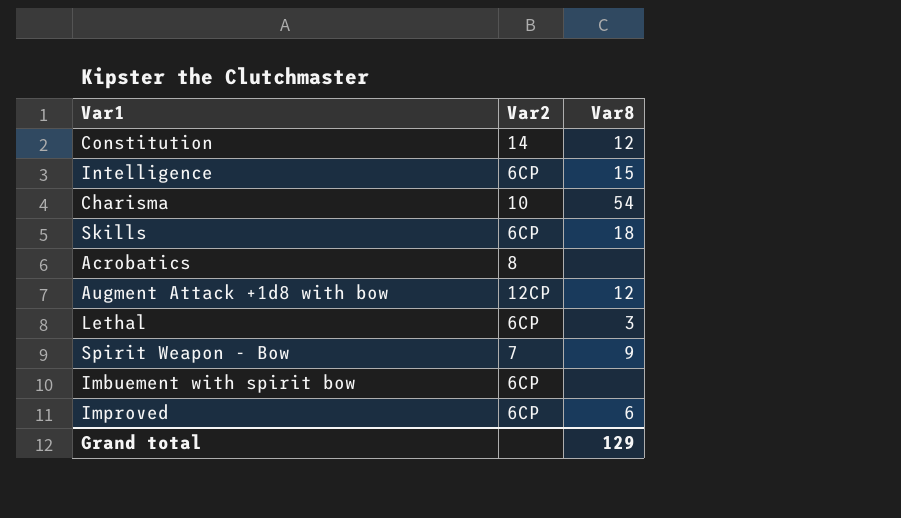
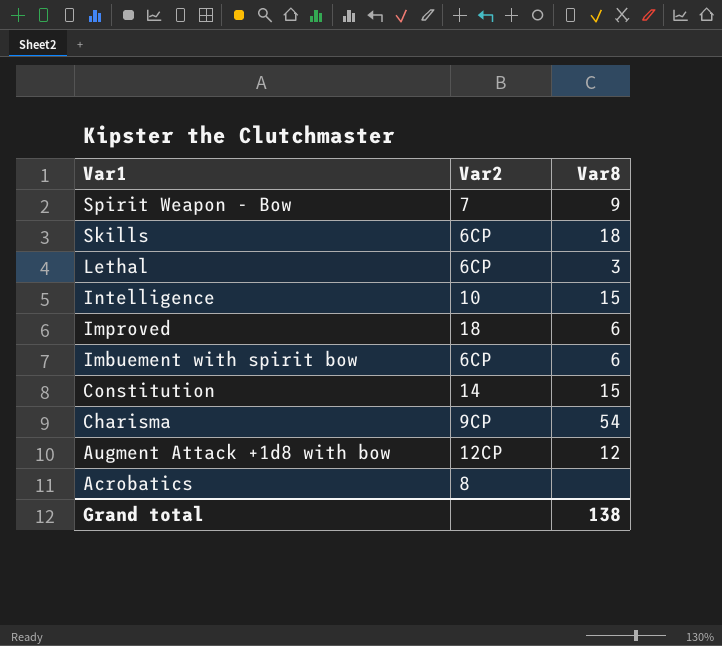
row order: none -> Var1 descending
Intelligence | Var2: 6CP -> 10
Improved | Var2: 6CP -> 18
Imbuement with spirit bow | Var8: none -> 6
Constitution | Var8: 12 -> 15
Charisma | Var2: 10 -> 9CP
Grand total | Var8: 129 -> 138

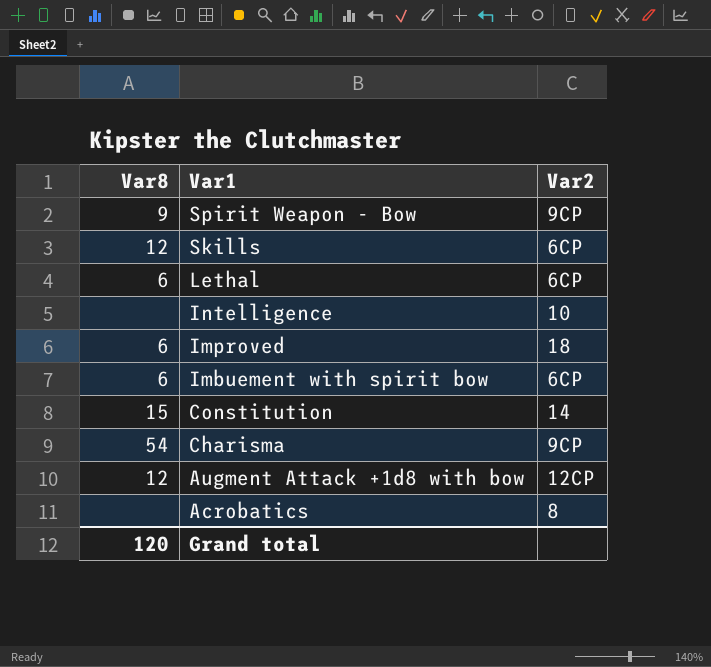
column Var8 | position: 3 -> 1
Spirit Weapon - Bow | Var2: 7 -> 9CP
Skills | Var8: 18 -> 12
Lethal | Var8: 3 -> 6
Intelligence | Var8: 15 -> none
Grand total | Var8: 138 -> 120

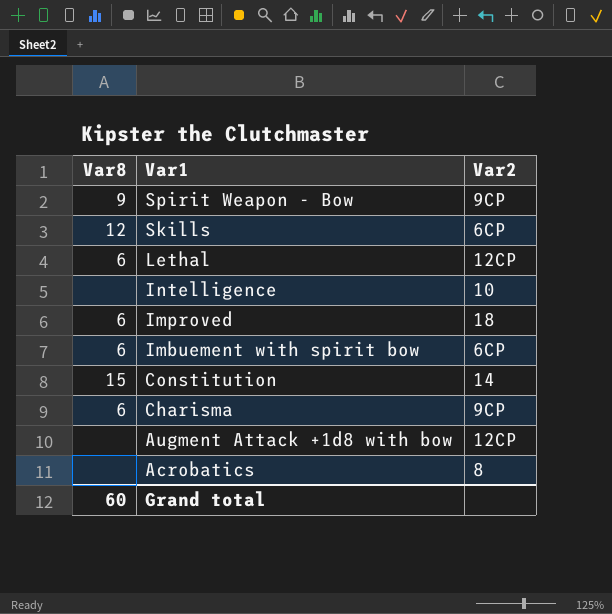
Lethal | Var2: 6CP -> 12CP
Charisma | Var8: 54 -> 6
Augment Attack +1d8 with bow | Var8: 12 -> none
Grand total | Var8: 120 -> 60

